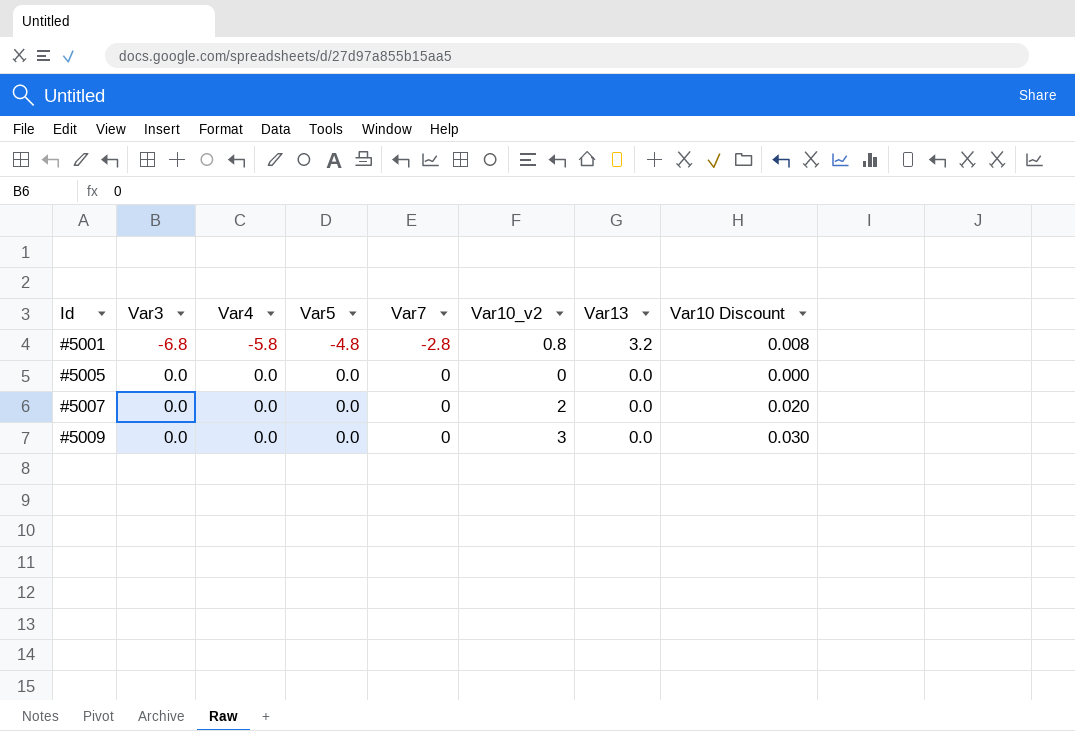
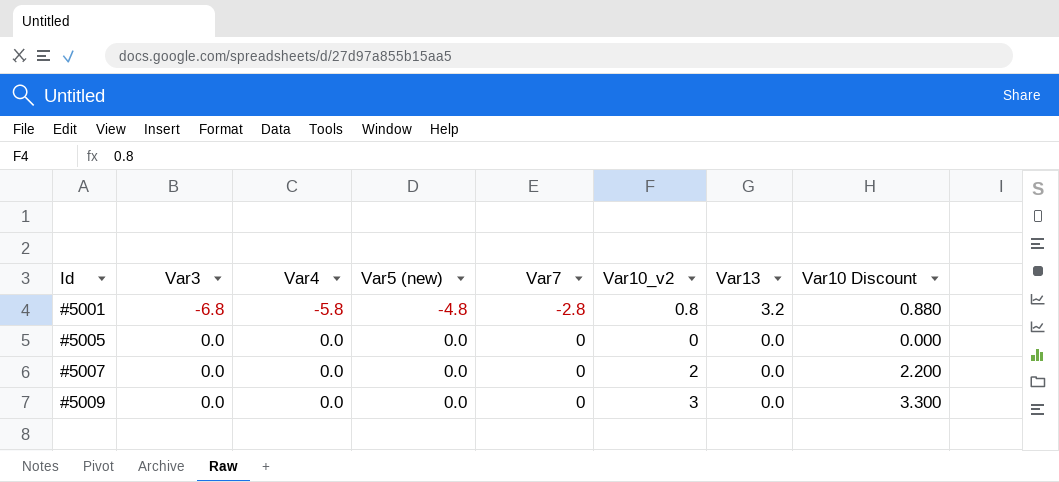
column name: Var5 -> Var5 (new)
column Var10 Discount | formula: [Var10_v2] * 0.01 -> [Var10_v2] * 1.1

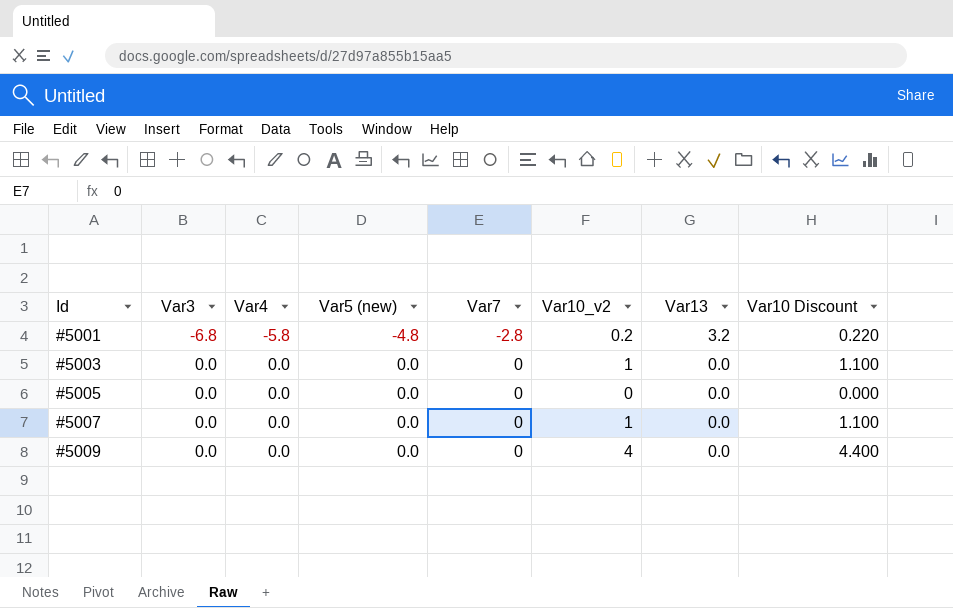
#5001 | Var10_v2: 0.8 -> 0.2
#5001 | Var10 Discount: 0.880 -> 0.220
row #5003: none -> 0.0 | 0.0 | 0.0 | 0 | 1 | 0.0 | 1.100
#5007 | Var10_v2: 2 -> 1
#5007 | Var10 Discount: 2.200 -> 1.100
#5009 | Var10_v2: 3 -> 4
#5009 | Var10 Discount: 3.300 -> 4.400

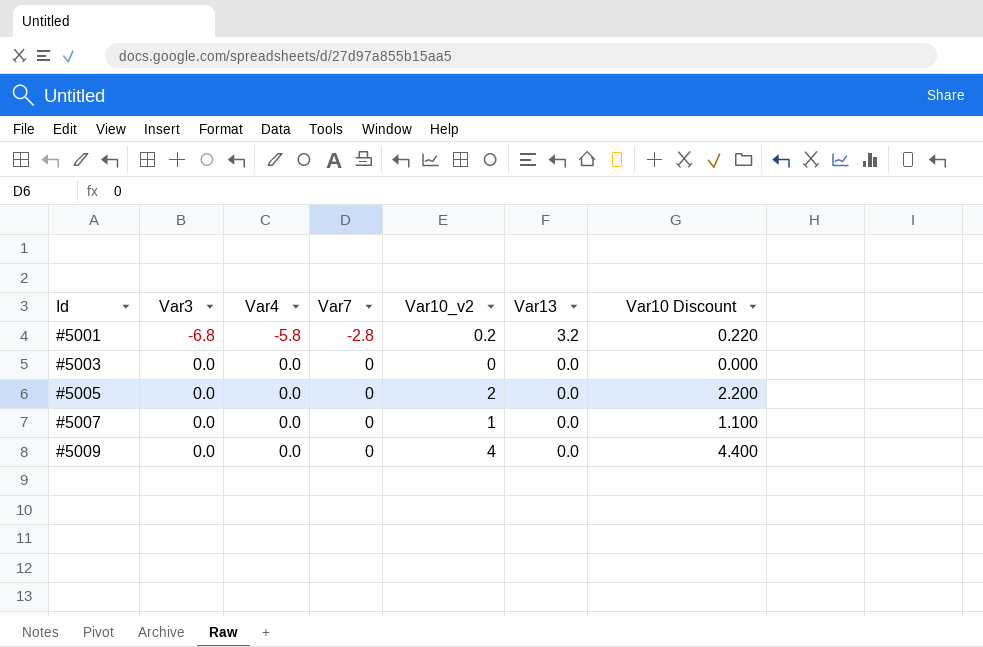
column Var5 (new) | position: 4 -> none
#5003 | Var10_v2: 1 -> 0
#5003 | Var10 Discount: 1.100 -> 0.000
#5005 | Var10_v2: 0 -> 2
#5005 | Var10 Discount: 0.000 -> 2.200

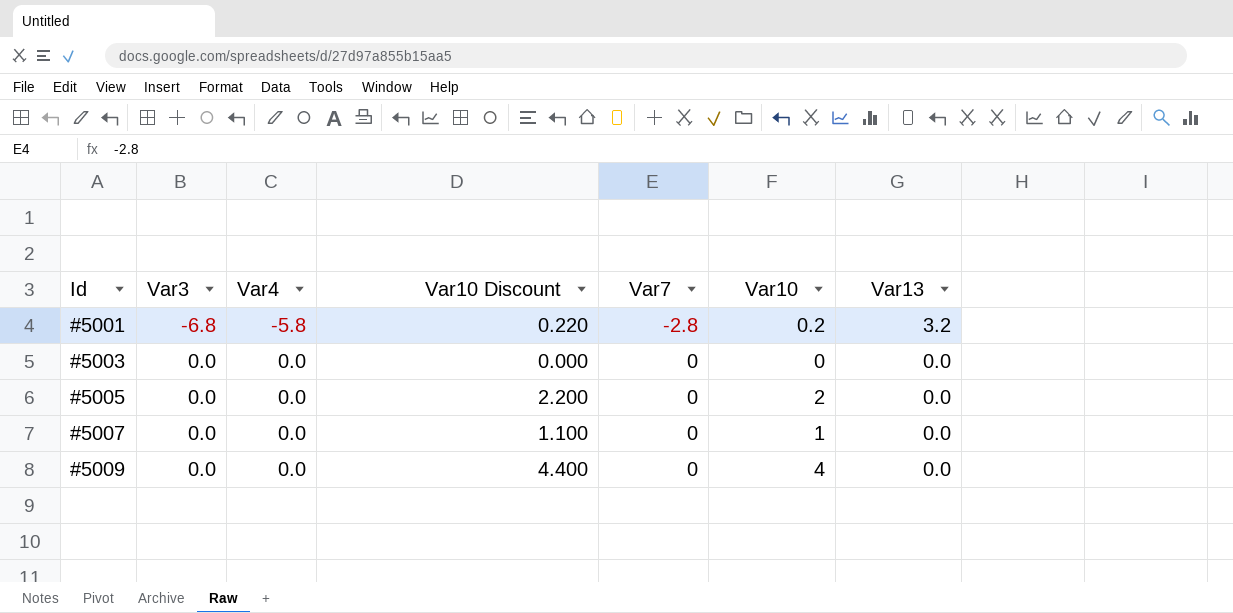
column Var10 Discount | position: 7 -> 4
column name: Var10_v2 -> Var10

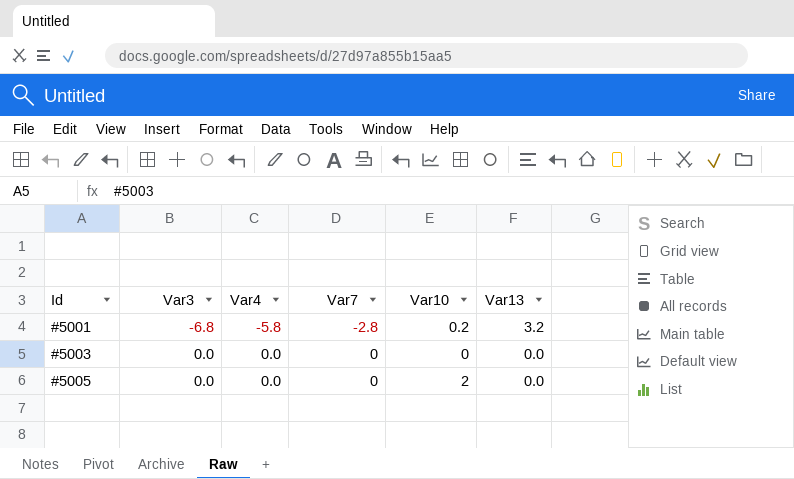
column Var10 Discount | formula: [Var10] * 1.1 -> none
row #5007: 0.0 | 0.0 | 1.100 | 0 | 1 | 0.0 -> none
row #5009: 0.0 | 0.0 | 4.400 | 0 | 4 | 0.0 -> none

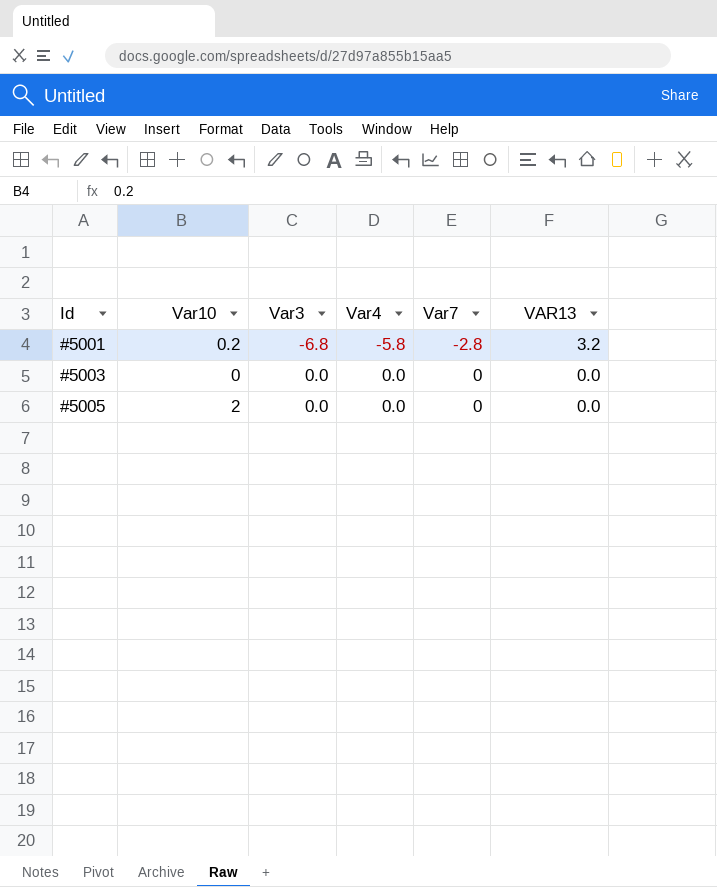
column Var10 | position: 5 -> 2
column name: Var13 -> VAR13

